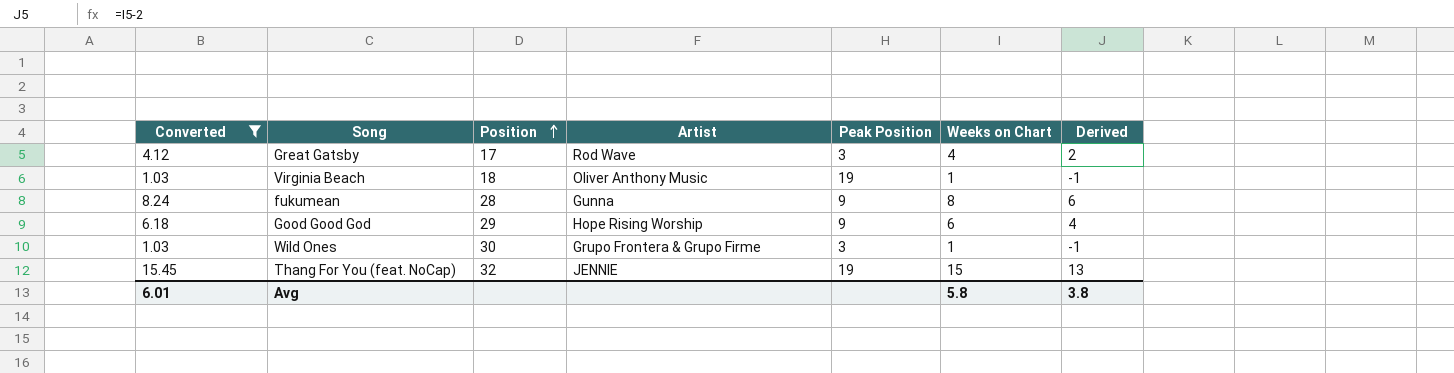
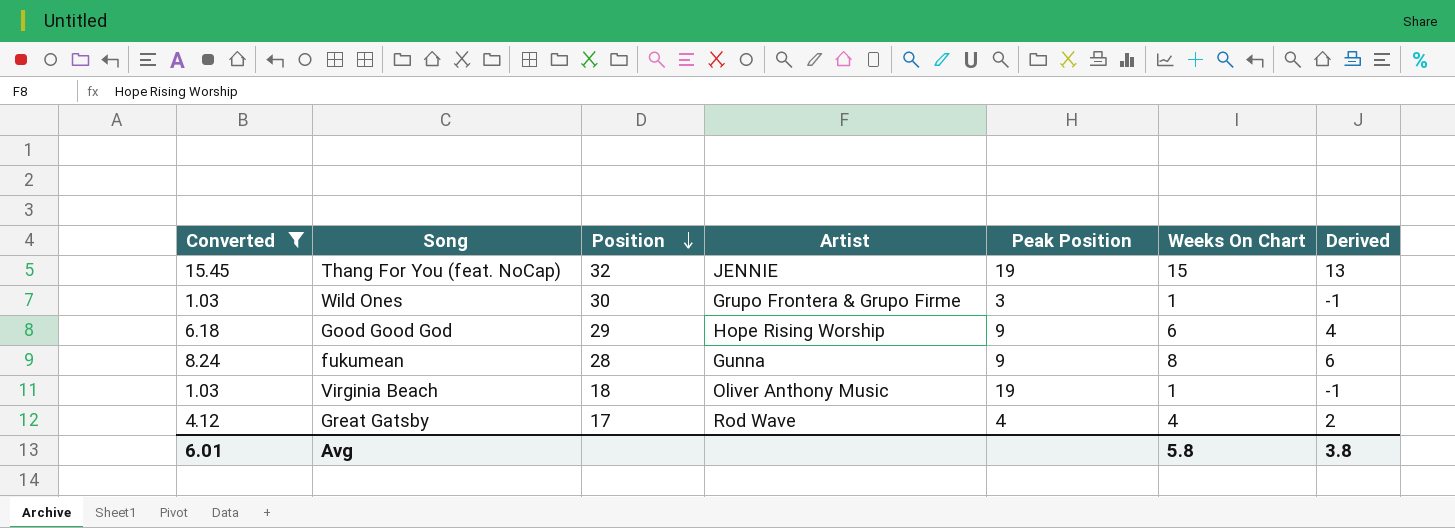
row order: Position ascending -> Position descending
column name: Weeks on Chart -> Weeks On Chart
Great Gatsby | Peak Position: 3 -> 4

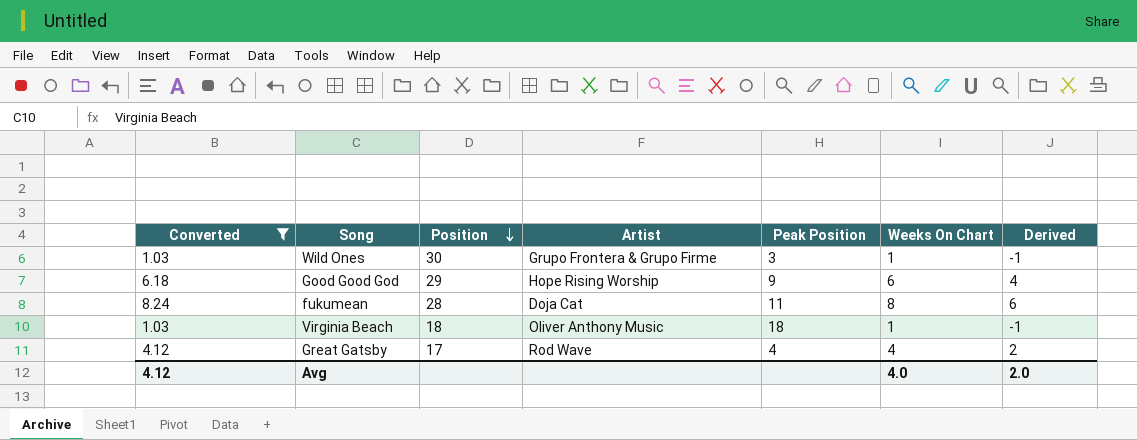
row Thang For You (feat. NoCap): 15.45 | 32 | JENNIE | 19 | 15 | 13 -> none
fukumean | Artist: Gunna -> Doja Cat
fukumean | Peak Position: 9 -> 11
Virginia Beach | Peak Position: 19 -> 18
Avg | Converted: 6.01 -> 4.12
Avg | Weeks On Chart: 5.8 -> 4.0
Avg | Derived: 3.8 -> 2.0

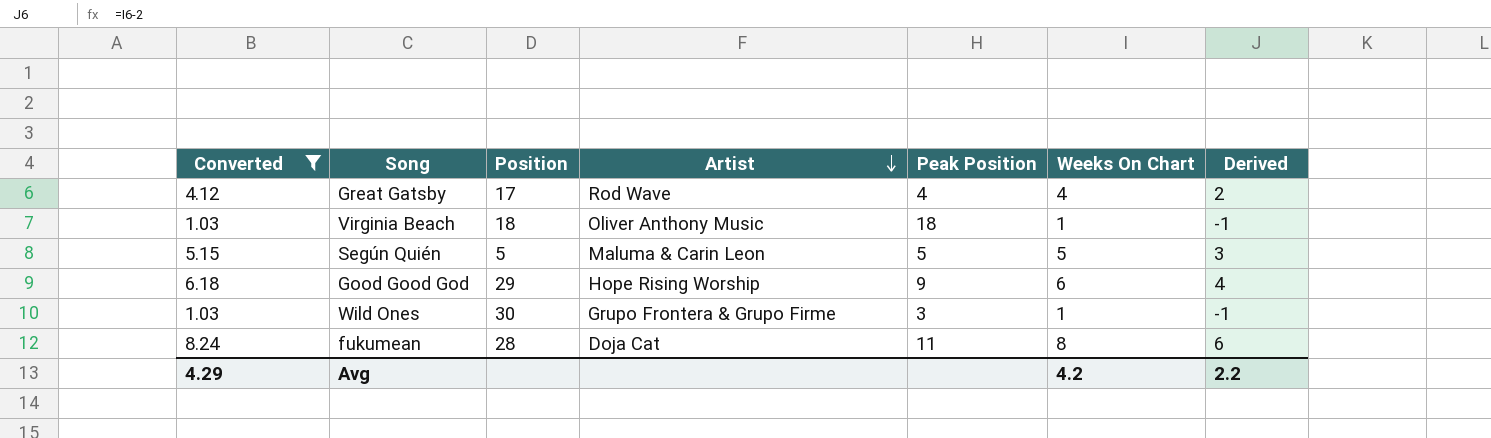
row order: Position descending -> Artist descending
row Según Quién: none -> 5.15 | 5 | Maluma & Carin Leon | 5 | 5 | 3
Avg | Converted: 4.12 -> 4.29
Avg | Weeks On Chart: 4.0 -> 4.2
Avg | Derived: 2.0 -> 2.2

